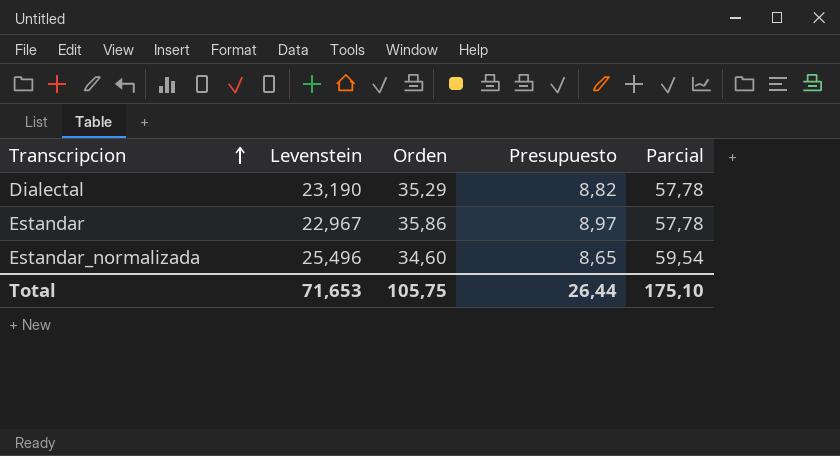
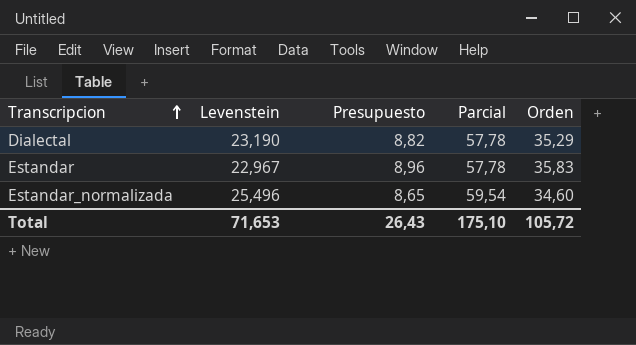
column Orden | position: 3 -> 5
Estandar | Presupuesto: 8,97 -> 8,96
Estandar | Orden: 35,86 -> 35,83
Total | Presupuesto: 26,44 -> 26,43
Total | Orden: 105,75 -> 105,72

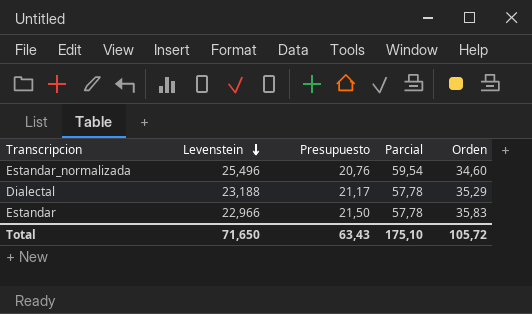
row order: Transcripcion ascending -> Levenstein descending
column Presupuesto | formula: [Orden] * 0,25 -> [Orden] * 0,6
Dialectal | Levenstein: 23,190 -> 23,188
Estandar | Levenstein: 22,967 -> 22,966
Total | Levenstein: 71,653 -> 71,650
Total | Presupuesto: 26,43 -> 63,43

